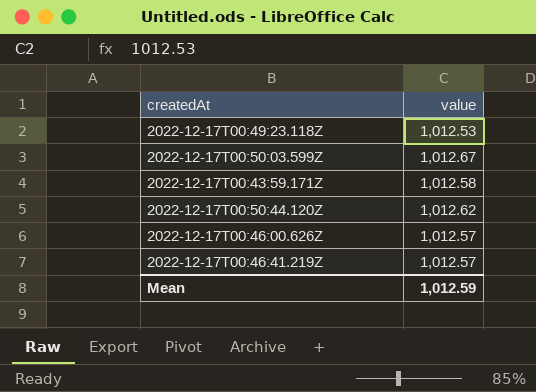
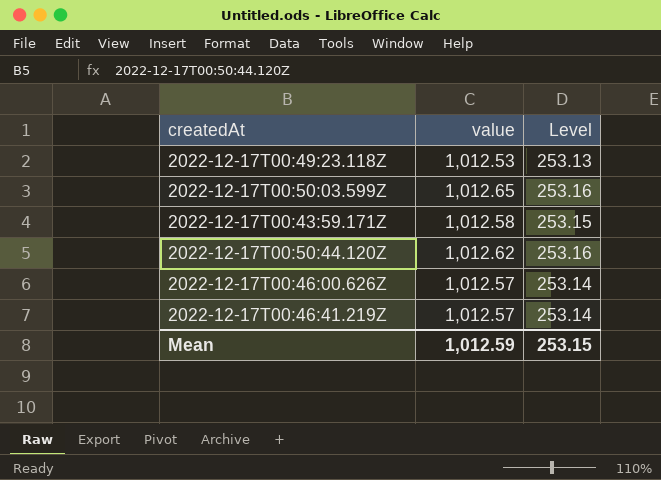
column Level | formula: none -> [value] * 0.25
2022-12-17T00:50:03.599Z | value: 1,012.67 -> 1,012.65

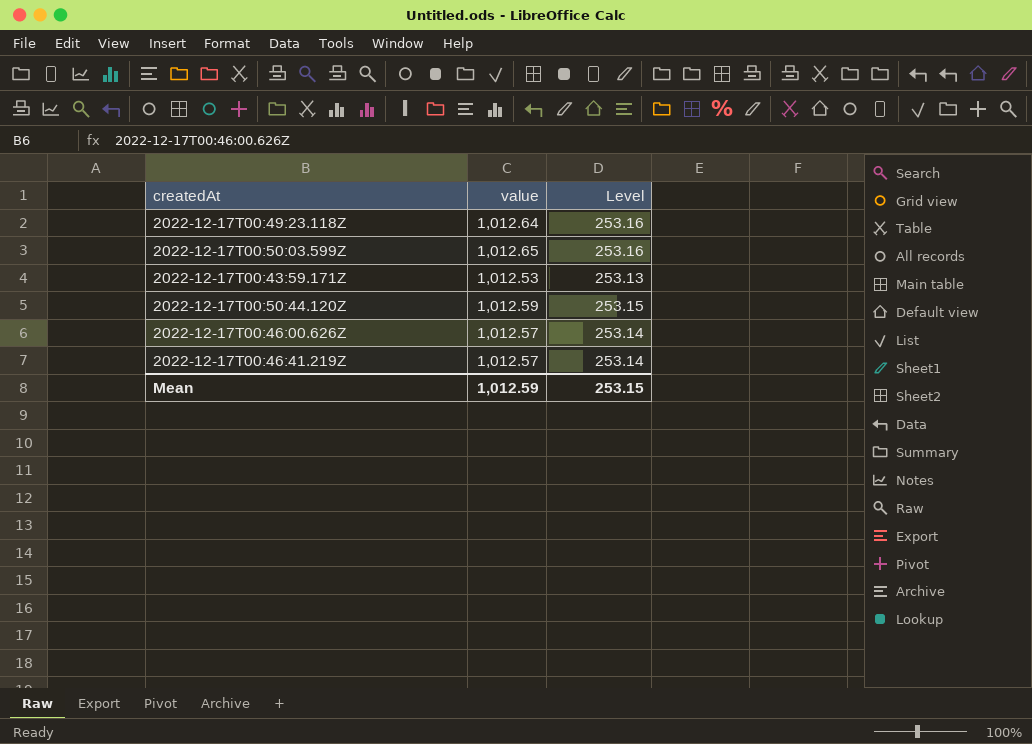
2022-12-17T00:49:23.118Z | value: 1,012.53 -> 1,012.64
2022-12-17T00:49:23.118Z | Level: 253.13 -> 253.16
2022-12-17T00:43:59.171Z | value: 1,012.58 -> 1,012.53
2022-12-17T00:43:59.171Z | Level: 253.15 -> 253.13
2022-12-17T00:50:44.120Z | value: 1,012.62 -> 1,012.59
2022-12-17T00:50:44.120Z | Level: 253.16 -> 253.15

